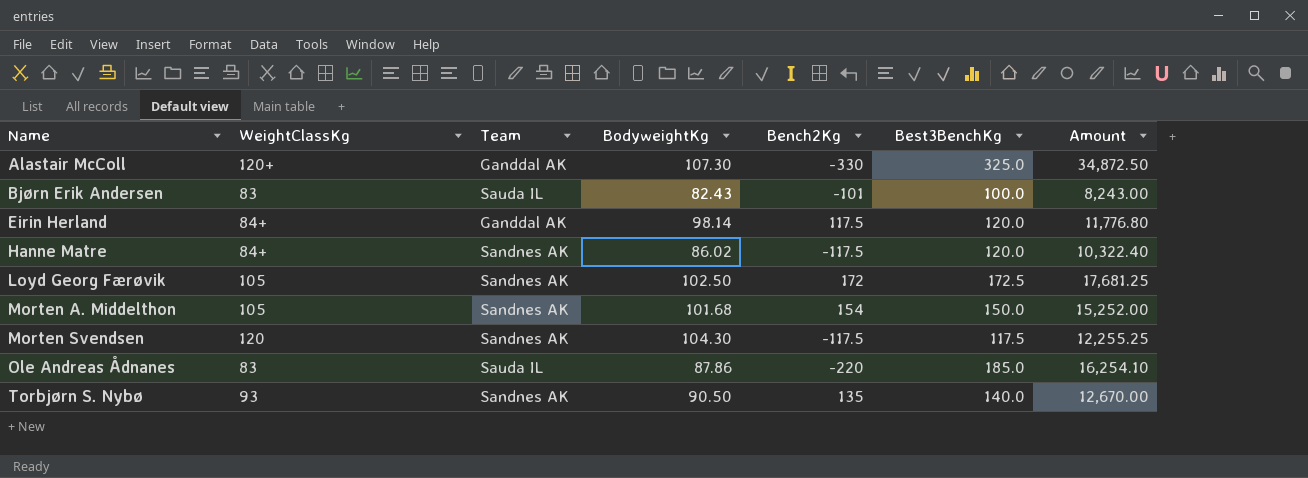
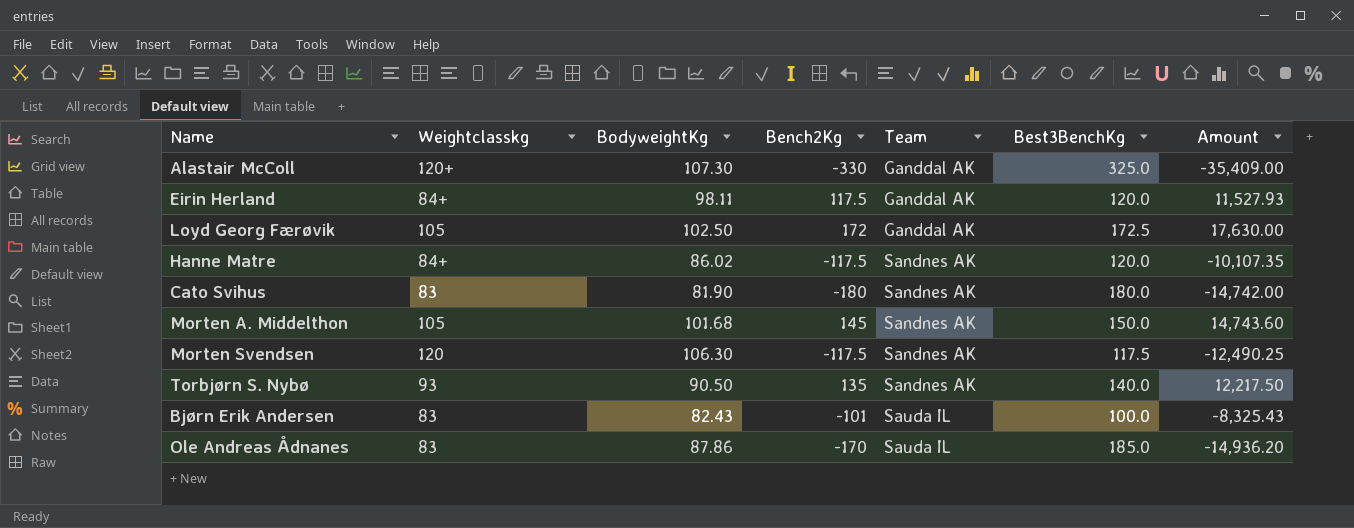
row order: Name ascending -> Team ascending
column name: WeightClassKg -> Weightclasskg
column Team | position: 3 -> 5
column Amount | formula: [BodyweightKg] * [Best3BenchKg] -> [BodyweightKg] * [Bench2Kg]
Eirin Herland | BodyweightKg: 98.14 -> 98.11
Loyd Georg Færøvik | Team: Sandnes AK -> Ganddal AK
row Cato Svihus: none -> 83 | 81.90 | -180 | Sandnes AK | 180.0 | -14,742.00
Morten A. Middelthon | Bench2Kg: 154 -> 145
Morten Svendsen | BodyweightKg: 104.30 -> 106.30
Ole Andreas Ådnanes | Bench2Kg: -220 -> -170

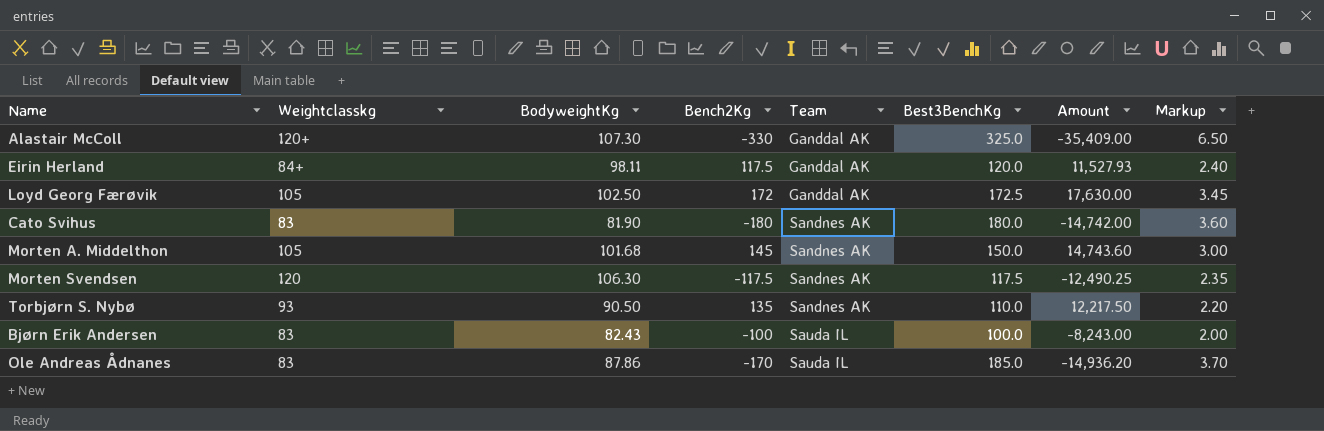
column Markup | formula: none -> [Best3BenchKg] * 0.02
row Hanne Matre: 84+ | 86.02 | -117.5 | Sandnes AK | 120.0 | -10,107.35 -> none
Torbjørn S. Nybø | Best3BenchKg: 140.0 -> 110.0
Bjørn Erik Andersen | Bench2Kg: -101 -> -100
Bjørn Erik Andersen | Amount: -8,325.43 -> -8,243.00

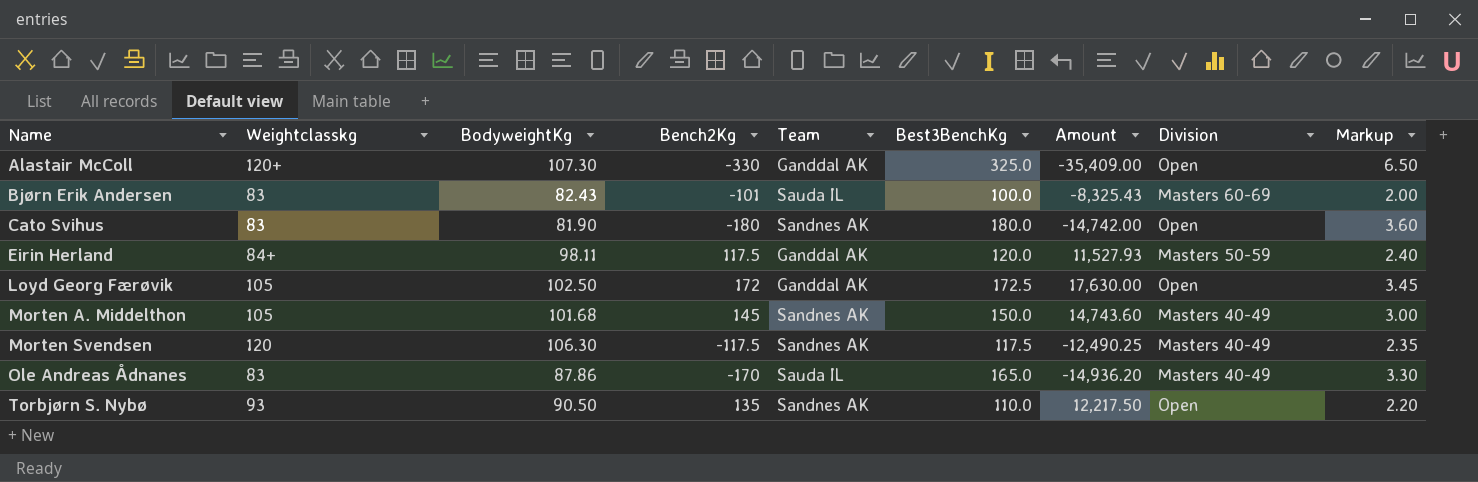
row order: Team ascending -> Name ascending
column Division | position: none -> 8
Bjørn Erik Andersen | Bench2Kg: -100 -> -101
Bjørn Erik Andersen | Amount: -8,243.00 -> -8,325.43
Ole Andreas Ådnanes | Best3BenchKg: 185.0 -> 165.0
Ole Andreas Ådnanes | Markup: 3.70 -> 3.30

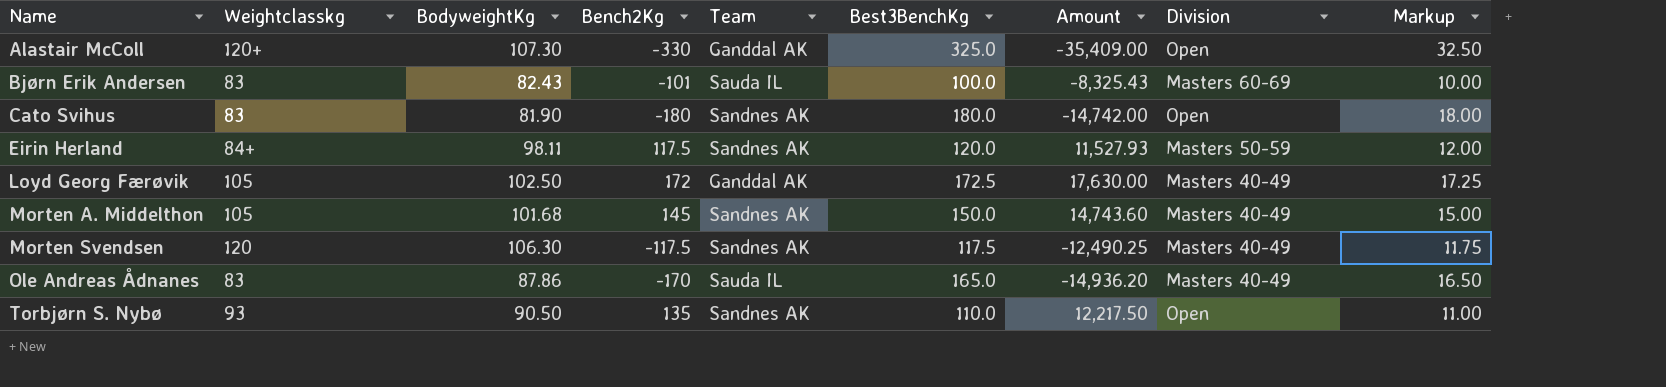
column Markup | formula: [Best3BenchKg] * 0.02 -> [Best3BenchKg] * 0.1
Eirin Herland | Team: Ganddal AK -> Sandnes AK
Loyd Georg Færøvik | Division: Open -> Masters 40-49

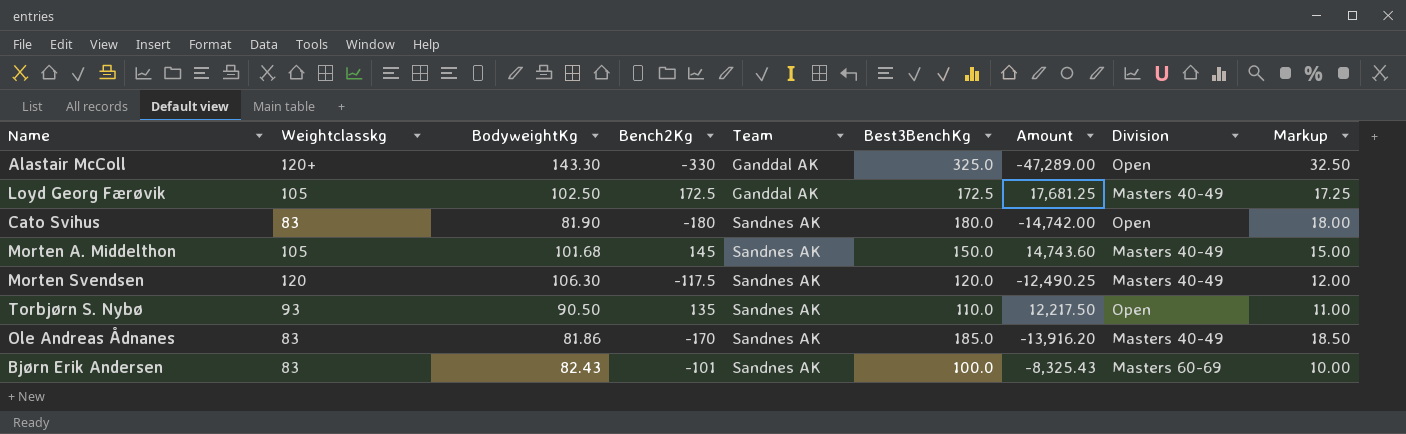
row order: Name ascending -> Team ascending
row Eirin Herland: 84+ | 98.11 | 117.5 | Sandnes AK | 120.0 | 11,527.93 | Masters 50-59 | 12.00 -> none
Alastair McColl | BodyweightKg: 107.30 -> 143.30
Alastair McColl | Amount: -35,409.00 -> -47,289.00
Loyd Georg Færøvik | Bench2Kg: 172 -> 172.5
Loyd Georg Færøvik | Amount: 17,630.00 -> 17,681.25
Morten Svendsen | Best3BenchKg: 117.5 -> 120.0
Morten Svendsen | Markup: 11.75 -> 12.00
Ole Andreas Ådnanes | BodyweightKg: 87.86 -> 81.86
Ole Andreas Ådnanes | Team: Sauda IL -> Sandnes AK
Ole Andreas Ådnanes | Best3BenchKg: 165.0 -> 185.0
Ole Andreas Ådnanes | Amount: -14,936.20 -> -13,916.20
Ole Andreas Ådnanes | Markup: 16.50 -> 18.50
Bjørn Erik Andersen | Team: Sauda IL -> Sandnes AK

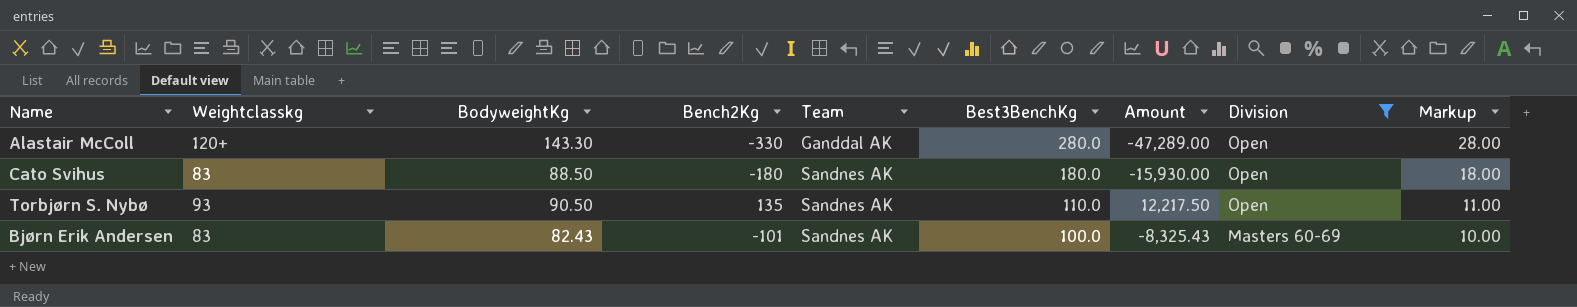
filter: none -> Division != Masters 40-49
Alastair McColl | Best3BenchKg: 325.0 -> 280.0
Alastair McColl | Markup: 32.50 -> 28.00
Cato Svihus | BodyweightKg: 81.90 -> 88.50
Cato Svihus | Amount: -14,742.00 -> -15,930.00

